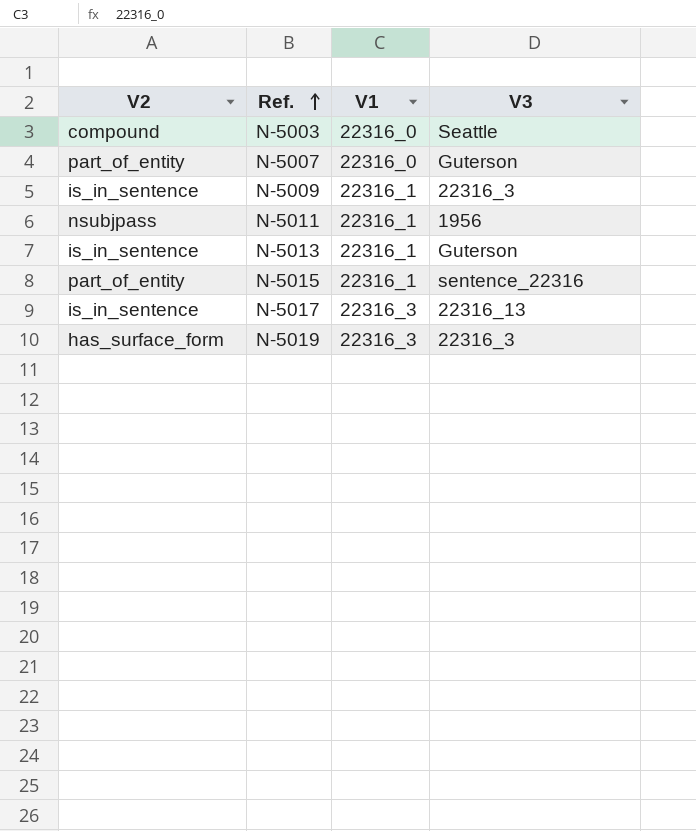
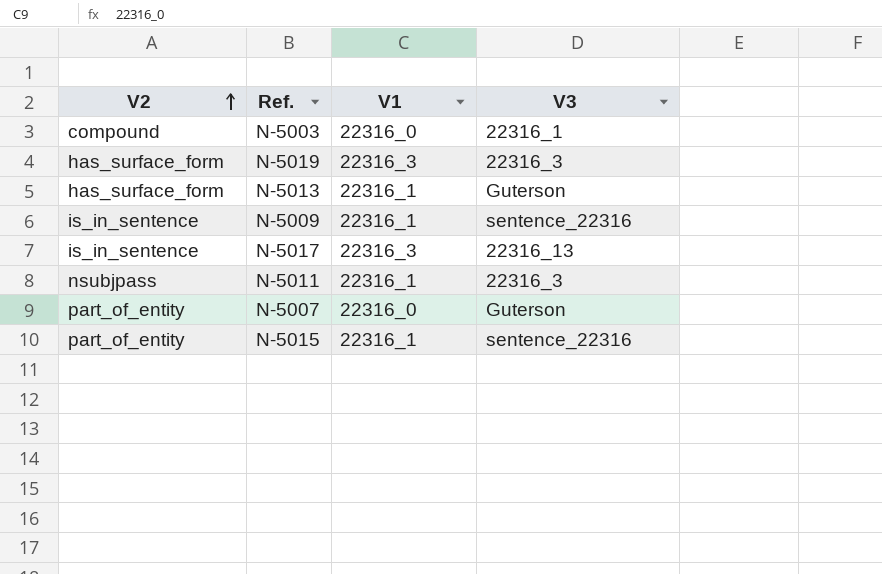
row order: Ref. ascending -> V2 ascending
N-5003 | V3: Seattle -> 22316_1
N-5013 | V2: is_in_sentence -> has_surface_form
N-5009 | V3: 22316_3 -> sentence_22316
N-5011 | V3: 1956 -> 22316_3

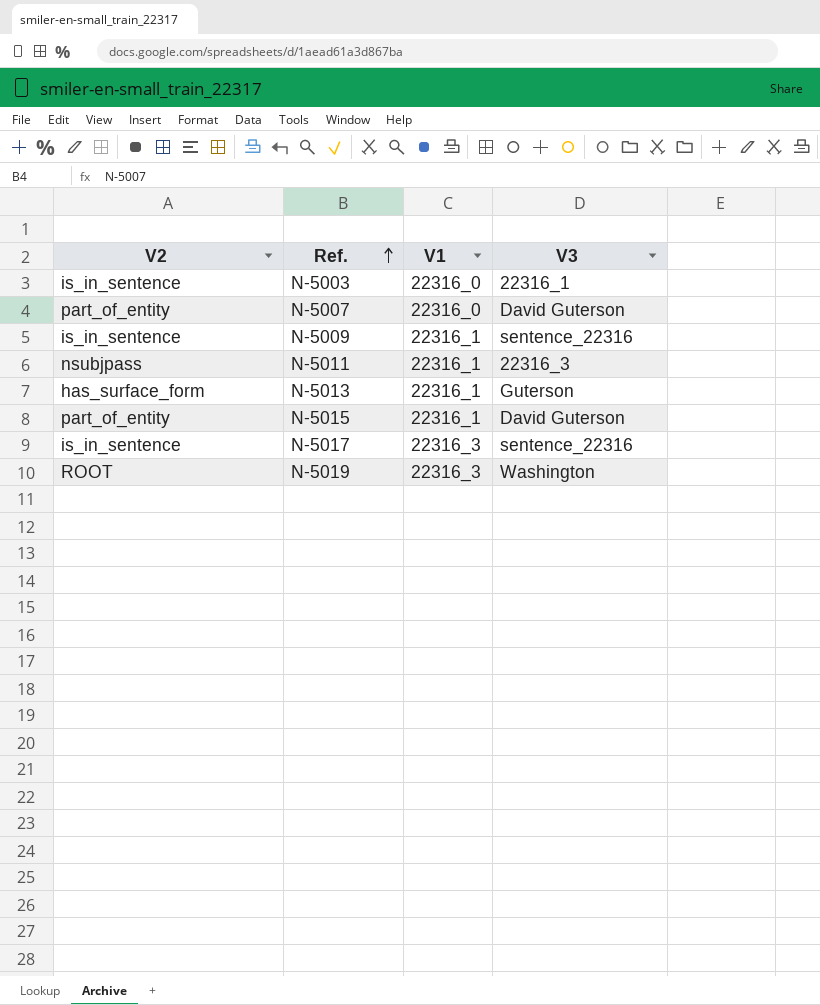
row order: V2 ascending -> Ref. ascending
N-5003 | V2: compound -> is_in_sentence
N-5007 | V3: Guterson -> David Guterson
N-5015 | V3: sentence_22316 -> David Guterson
N-5017 | V3: 22316_13 -> sentence_22316
N-5019 | V2: has_surface_form -> ROOT
N-5019 | V3: 22316_3 -> Washington

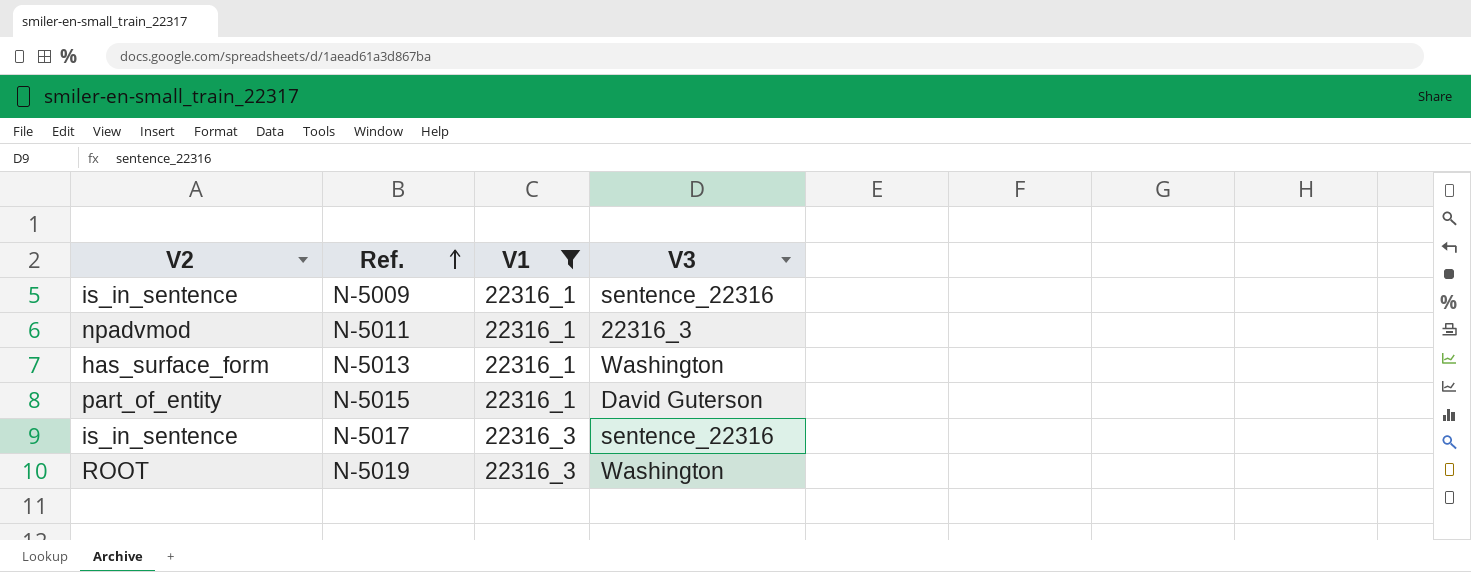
filter: none -> V1 != 22316_0
N-5011 | V2: nsubjpass -> npadvmod
N-5013 | V3: Guterson -> Washington

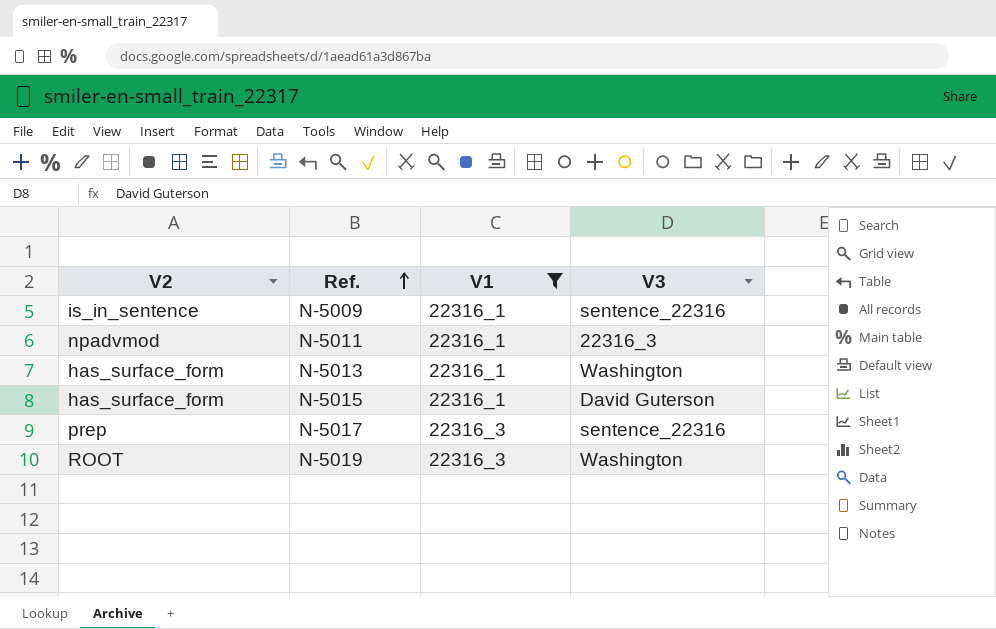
N-5015 | V2: part_of_entity -> has_surface_form
N-5017 | V2: is_in_sentence -> prep

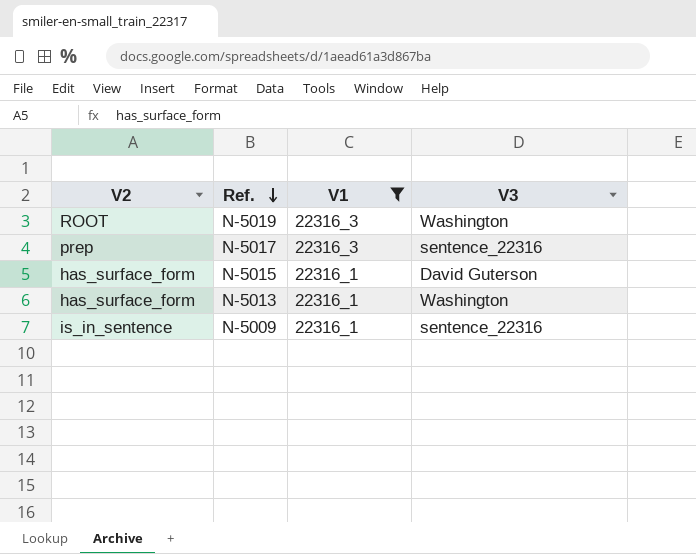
row order: Ref. ascending -> Ref. descending
row N-5011: npadvmod | 22316_1 | 22316_3 -> none

